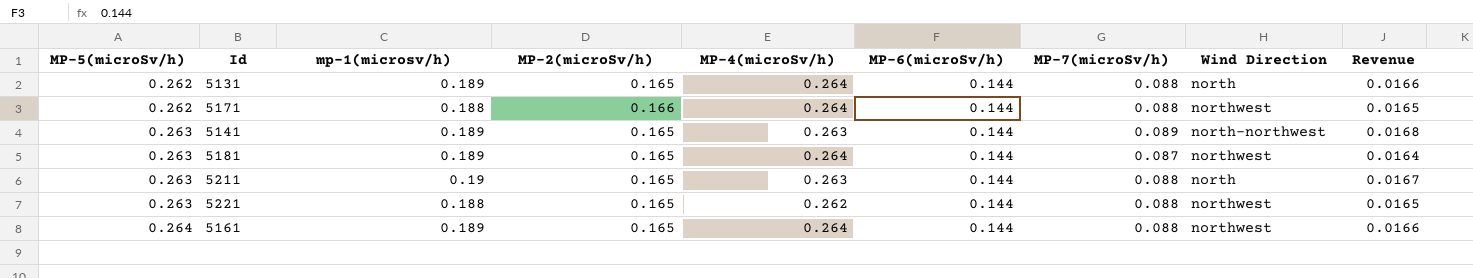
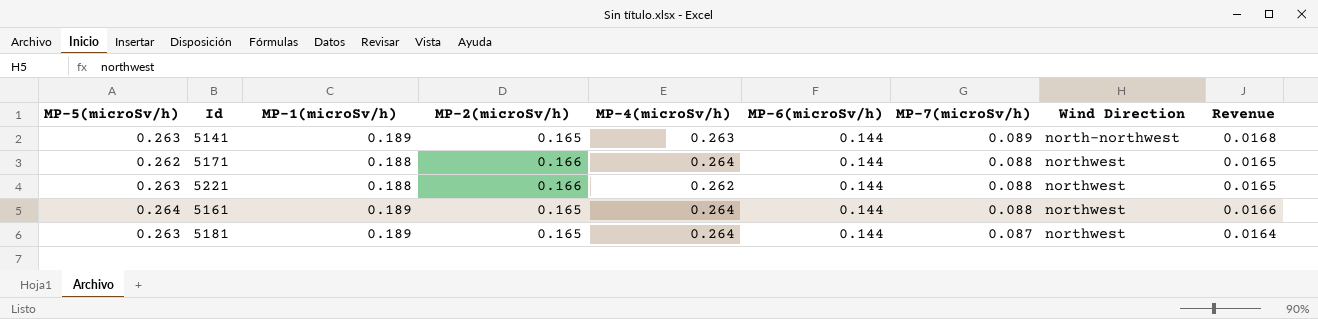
row order: MP-5(microSv/h) ascending -> MP-7(microSv/h) descending
column name: mp-1(microsv/h) -> MP-1(microSv/h)
row 5131: 0.262 | 0.189 | 0.165 | 0.264 | 0.144 | 0.088 | north | 0.0166 -> none
row 5211: 0.263 | 0.19 | 0.165 | 0.263 | 0.144 | 0.088 | north | 0.0167 -> none
5221 | MP-2(microSv/h): 0.165 -> 0.166

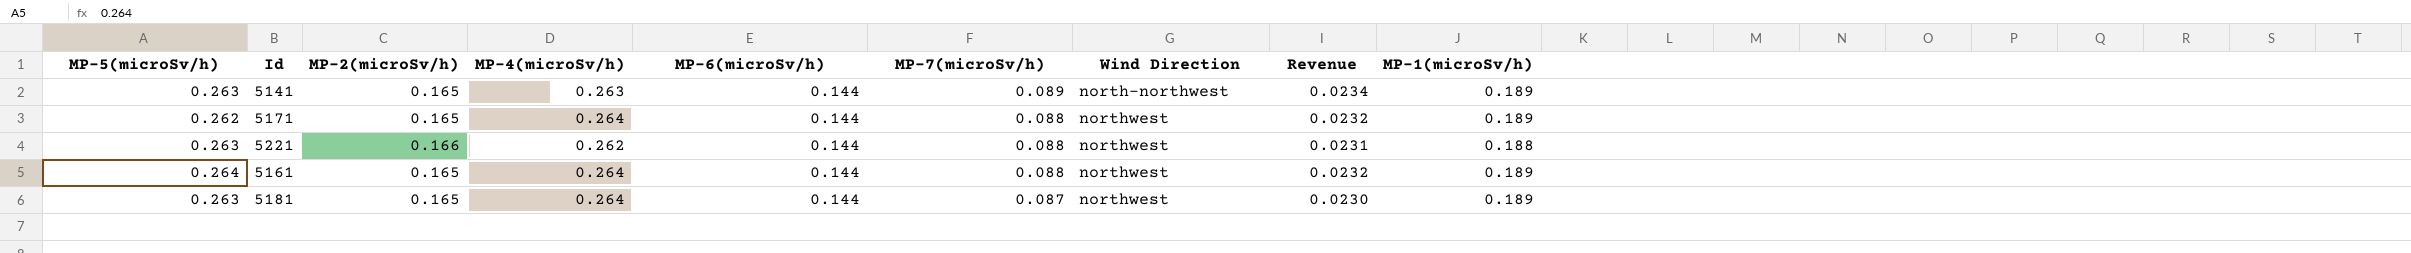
column Revenue | formula: [MP-1(microSv/h)] * [MP-7(microSv/h)] -> [MP-4(microSv/h)] * [MP-7(microSv/h)]
column MP-1(microSv/h) | position: 3 -> 9
5171 | MP-2(microSv/h): 0.166 -> 0.165
5171 | MP-1(microSv/h): 0.188 -> 0.189

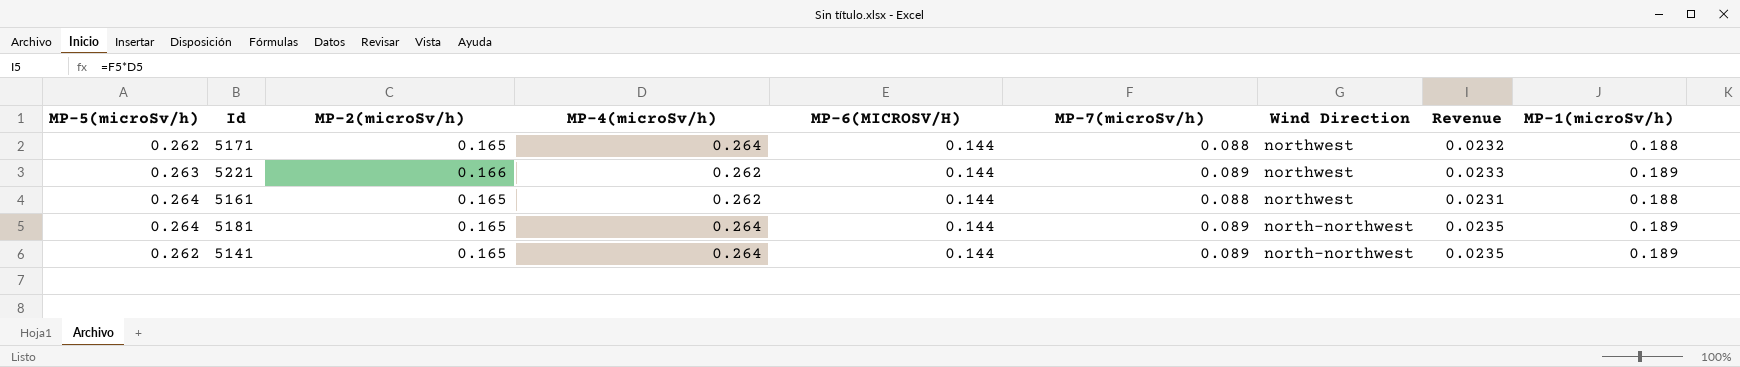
row order: MP-7(microSv/h) descending -> Wind Direction descending
column name: MP-6(microSv/h) -> MP-6(MICROSV/H)
5171 | MP-1(microSv/h): 0.189 -> 0.188
5221 | MP-7(microSv/h): 0.088 -> 0.089
5221 | Revenue: 0.0231 -> 0.0233
5221 | MP-1(microSv/h): 0.188 -> 0.189
5161 | MP-4(microSv/h): 0.264 -> 0.262
5161 | Revenue: 0.0232 -> 0.0231
5161 | MP-1(microSv/h): 0.189 -> 0.188
5181 | MP-5(microSv/h): 0.263 -> 0.264
5181 | MP-7(microSv/h): 0.087 -> 0.089
5181 | Wind Direction: northwest -> north-northwest
5181 | Revenue: 0.0230 -> 0.0235
5141 | MP-5(microSv/h): 0.263 -> 0.262
5141 | MP-4(microSv/h): 0.263 -> 0.264
5141 | Revenue: 0.0234 -> 0.0235

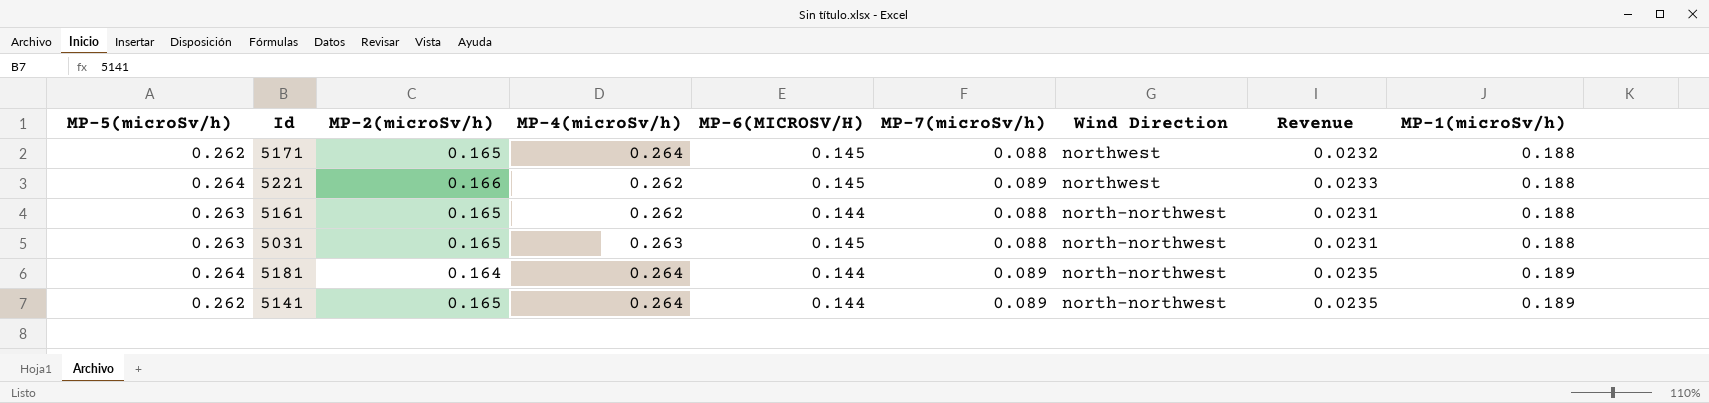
5171 | MP-6(MICROSV/H): 0.144 -> 0.145
5221 | MP-5(microSv/h): 0.263 -> 0.264
5221 | MP-6(MICROSV/H): 0.144 -> 0.145
5221 | MP-1(microSv/h): 0.189 -> 0.188
5161 | MP-5(microSv/h): 0.264 -> 0.263
5161 | Wind Direction: northwest -> north-northwest
row 5031: none -> 0.263 | 0.165 | 0.263 | 0.145 | 0.088 | north-northwest | 0.0231 | 0.188
5181 | MP-2(microSv/h): 0.165 -> 0.164

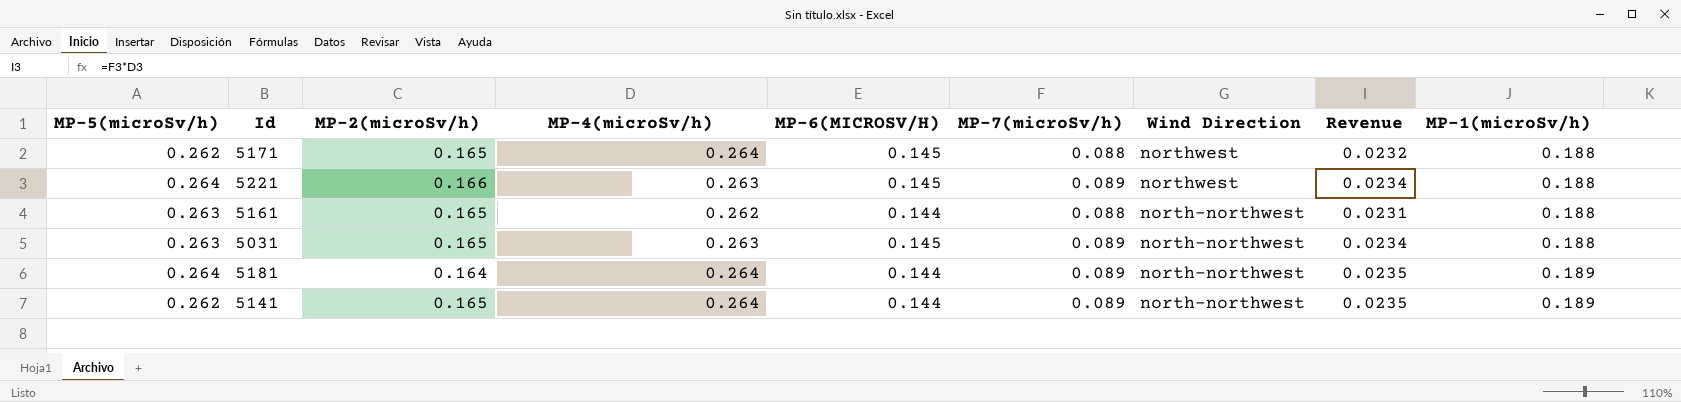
5221 | MP-4(microSv/h): 0.262 -> 0.263
5221 | Revenue: 0.0233 -> 0.0234
5031 | MP-7(microSv/h): 0.088 -> 0.089
5031 | Revenue: 0.0231 -> 0.0234

